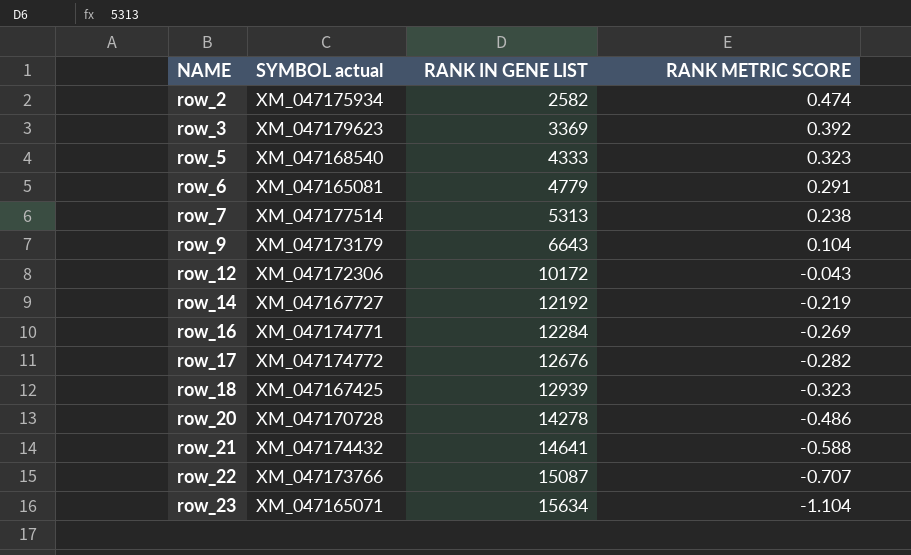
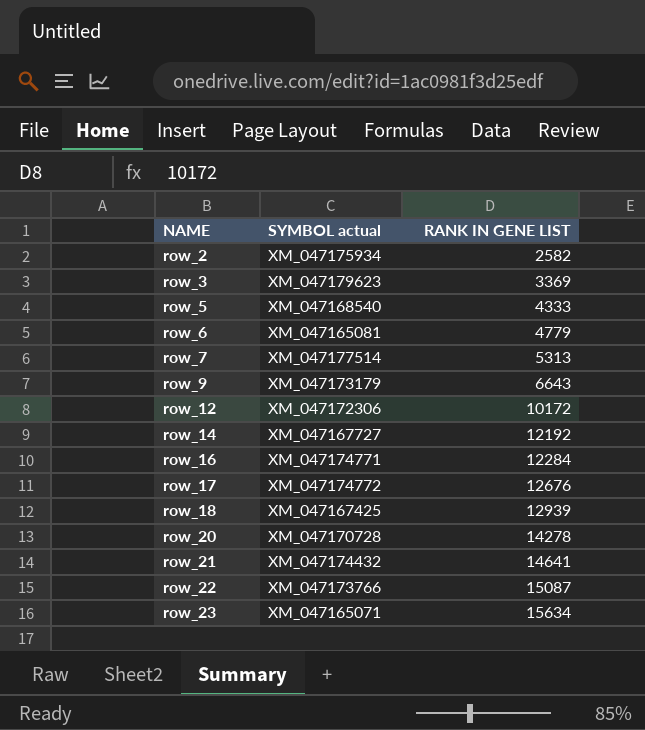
column RANK METRIC SCORE | position: 4 -> none

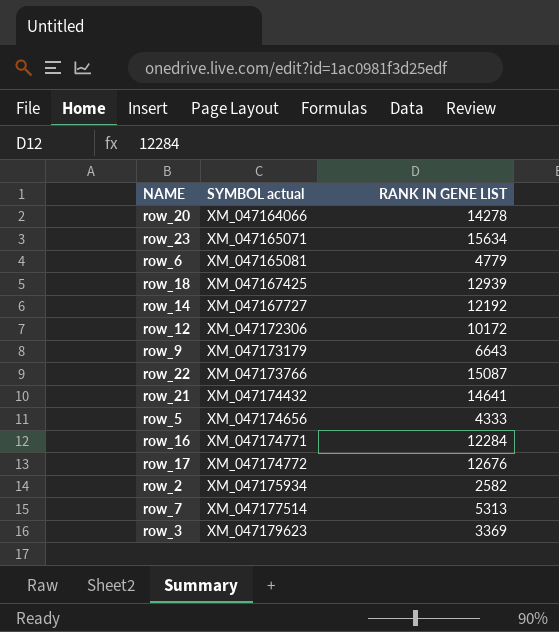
row order: NAME ascending -> SYMBOL actual ascending
row_20 | SYMBOL actual: XM_047170728 -> XM_047164066
row_5 | SYMBOL actual: XM_047168540 -> XM_047174656

